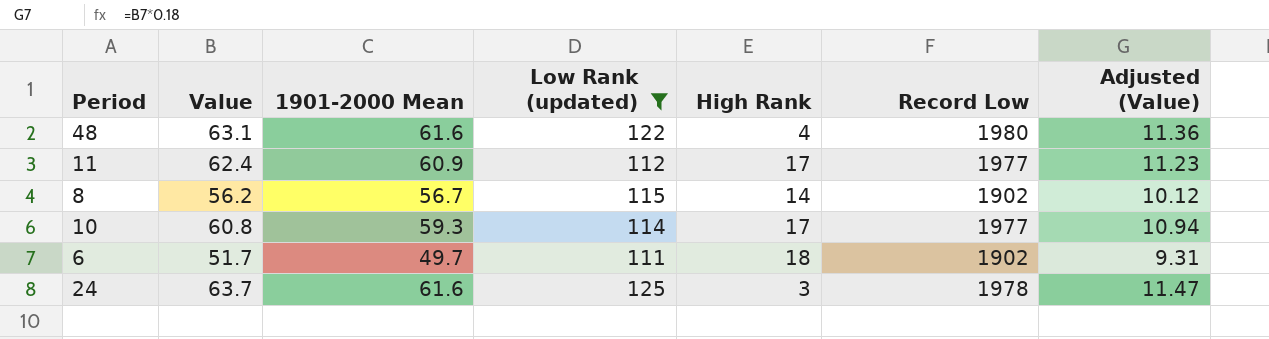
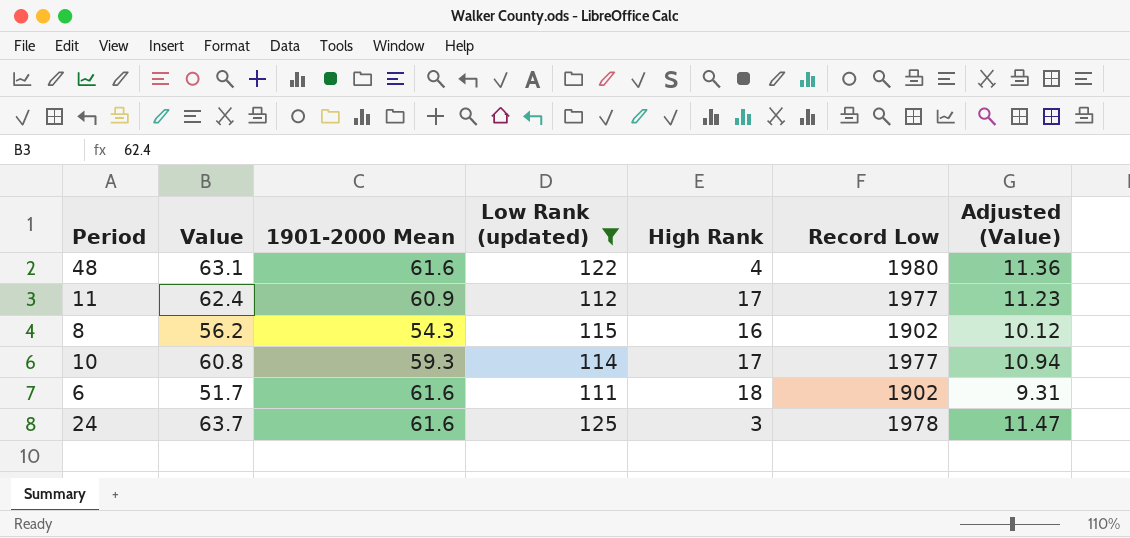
8 | 1901-2000 Mean: 56.7 -> 54.3
8 | High Rank: 14 -> 16
6 | 1901-2000 Mean: 49.7 -> 61.6

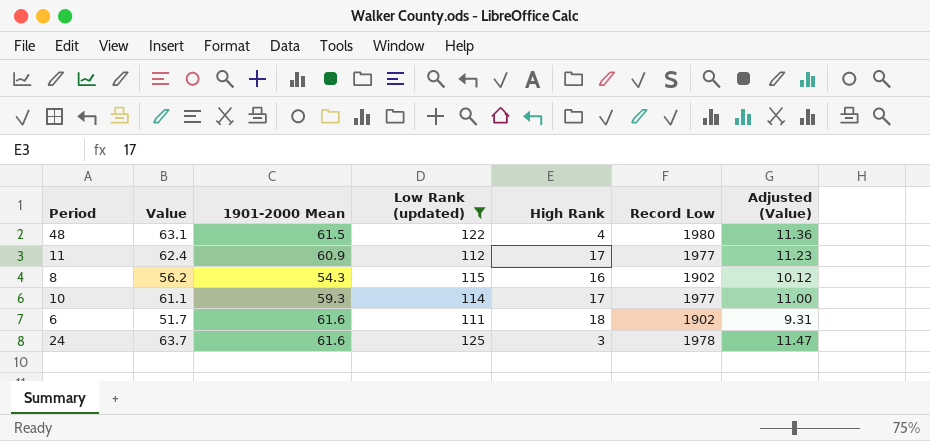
48 | 1901-2000 Mean: 61.6 -> 61.5
10 | Value: 60.8 -> 61.1
10 | Adjusted (Value): 10.94 -> 11.00

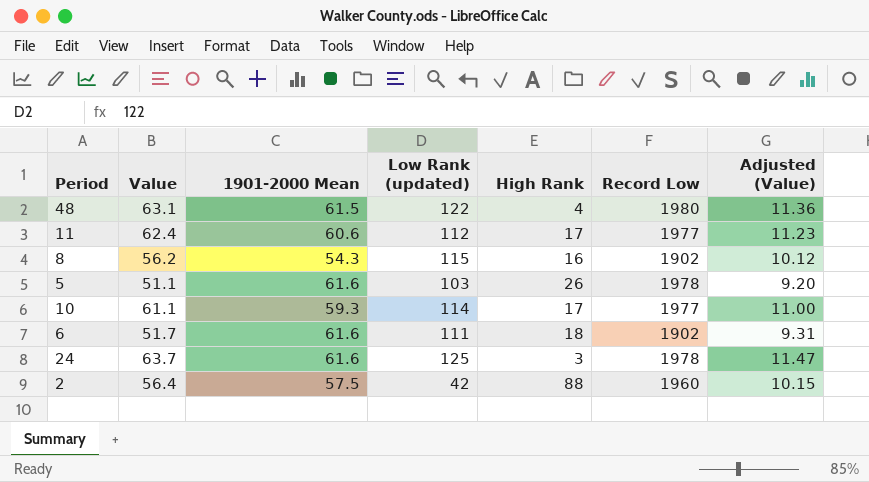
filter: Low Rank (updated) >= 111 -> none
11 | 1901-2000 Mean: 60.9 -> 60.6

